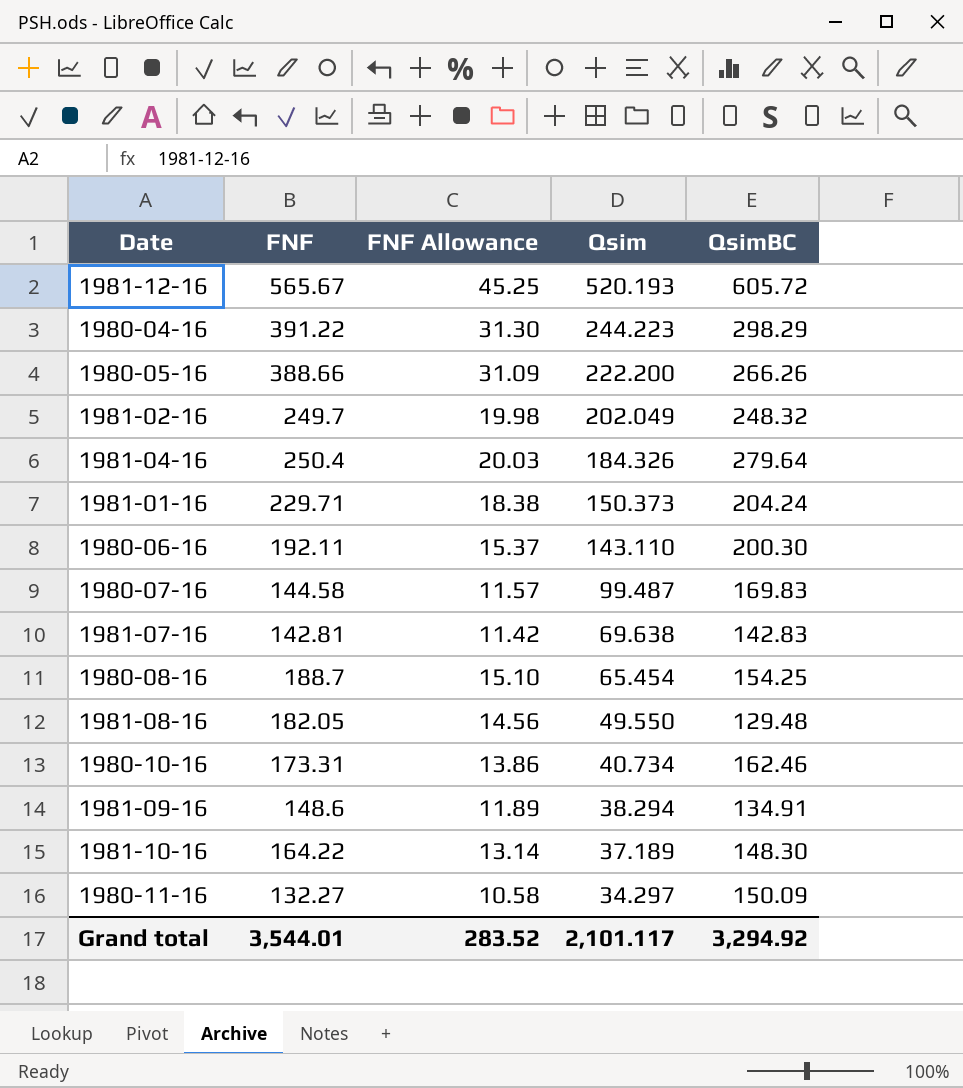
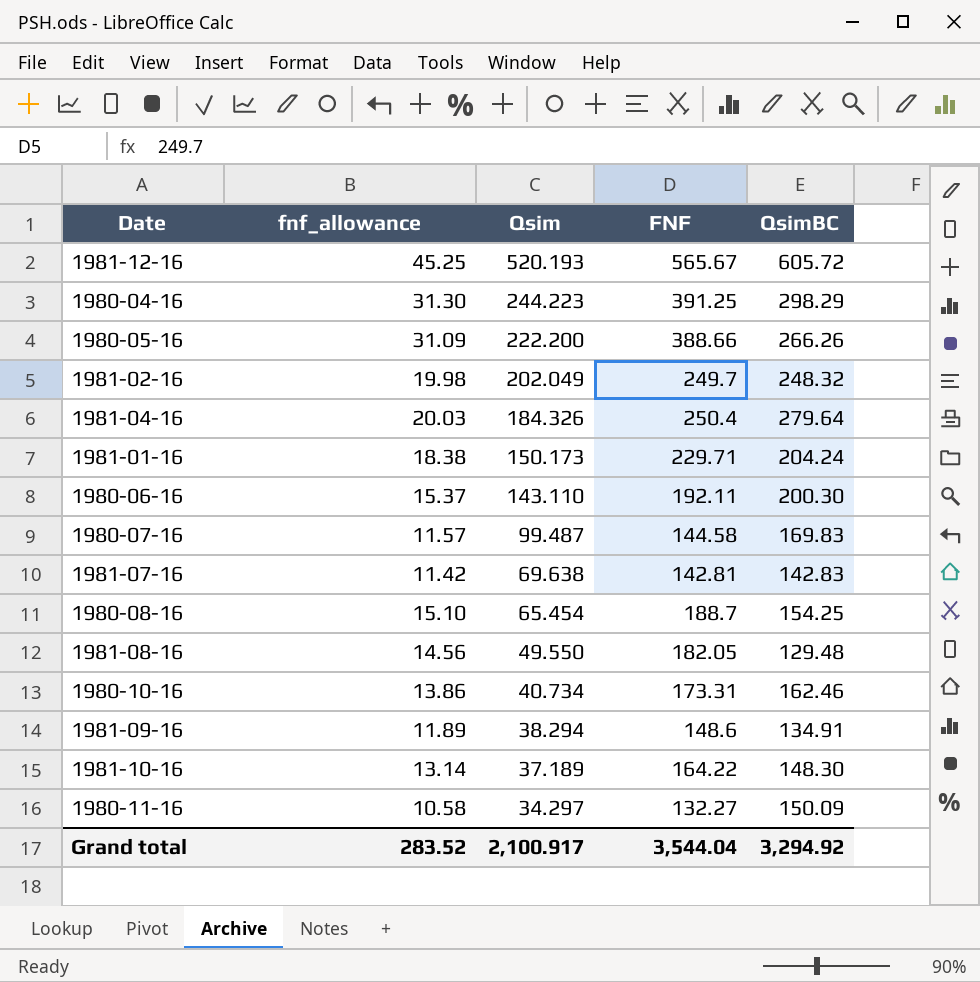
column name: FNF Allowance -> fnf_allowance
column FNF | position: 2 -> 4
1980-04-16 | FNF: 391.22 -> 391.25
1981-01-16 | Qsim: 150.373 -> 150.173
Grand total | Qsim: 2,101.117 -> 2,100.917
Grand total | FNF: 3,544.01 -> 3,544.04

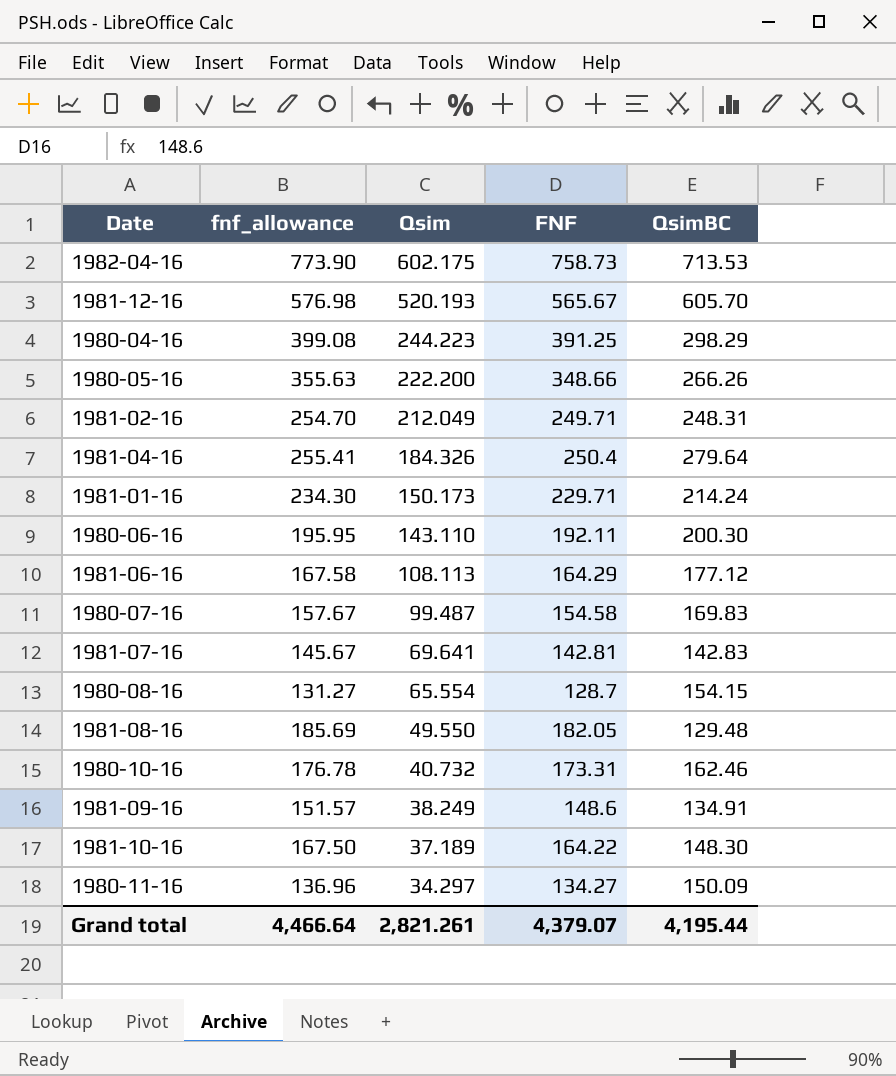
column fnf_allowance | formula: [FNF] * 0.08 -> [FNF] * 1.02
row 1982-04-16: none -> 773.90 | 602.175 | 758.73 | 713.53
1981-12-16 | QsimBC: 605.72 -> 605.70
1980-05-16 | FNF: 388.66 -> 348.66
1981-02-16 | Qsim: 202.049 -> 212.049
1981-02-16 | FNF: 249.7 -> 249.71
1981-02-16 | QsimBC: 248.32 -> 248.31
1981-01-16 | QsimBC: 204.24 -> 214.24
row 1981-06-16: none -> 167.58 | 108.113 | 164.29 | 177.12
1980-07-16 | FNF: 144.58 -> 154.58
1981-07-16 | Qsim: 69.638 -> 69.641
1980-08-16 | Qsim: 65.454 -> 65.554
1980-08-16 | FNF: 188.7 -> 128.7
1980-08-16 | QsimBC: 154.25 -> 154.15
1980-10-16 | Qsim: 40.734 -> 40.732
1981-09-16 | Qsim: 38.294 -> 38.249
1980-11-16 | FNF: 132.27 -> 134.27
Grand total | fnf_allowance: 283.52 -> 4,466.64
Grand total | Qsim: 2,100.917 -> 2,821.261
Grand total | FNF: 3,544.04 -> 4,379.07
Grand total | QsimBC: 3,294.92 -> 4,195.44

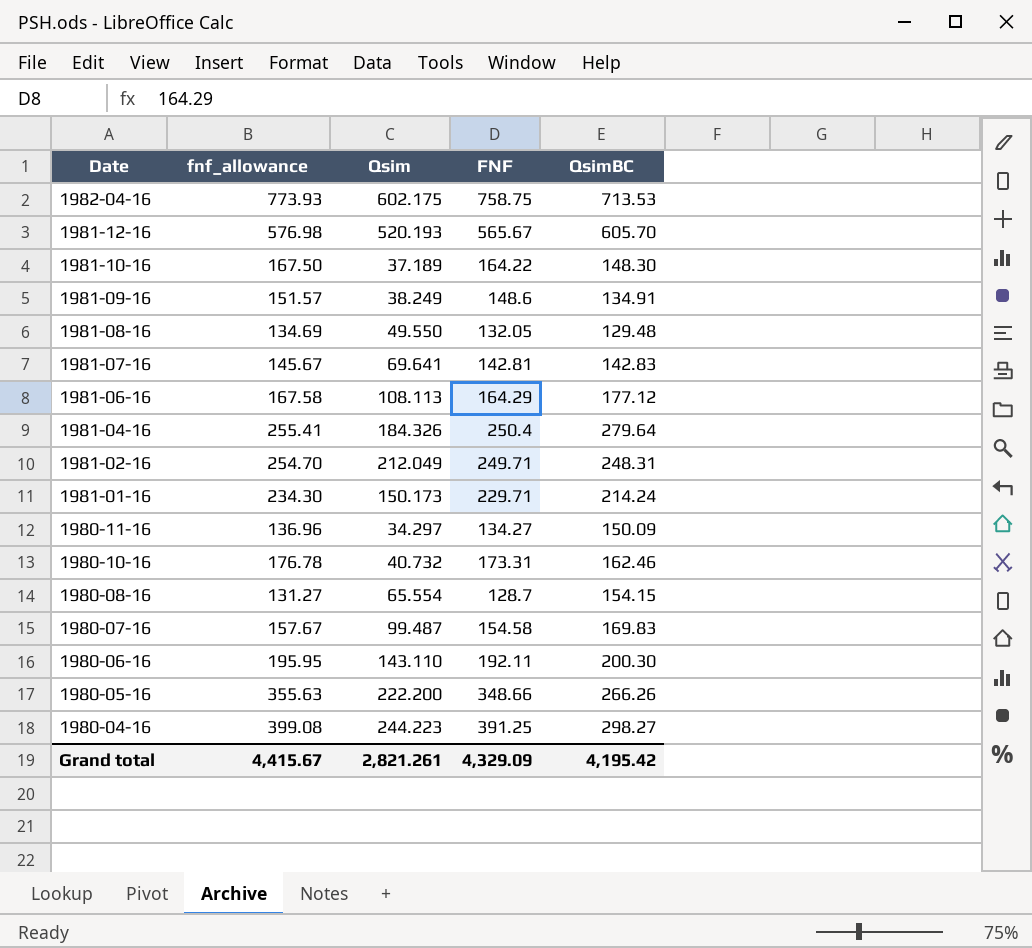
row order: Qsim descending -> Date descending
1982-04-16 | fnf_allowance: 773.90 -> 773.93
1982-04-16 | FNF: 758.73 -> 758.75
1981-08-16 | fnf_allowance: 185.69 -> 134.69
1981-08-16 | FNF: 182.05 -> 132.05
1980-04-16 | QsimBC: 298.29 -> 298.27
Grand total | fnf_allowance: 4,466.64 -> 4,415.67
Grand total | FNF: 4,379.07 -> 4,329.09
Grand total | QsimBC: 4,195.44 -> 4,195.42

